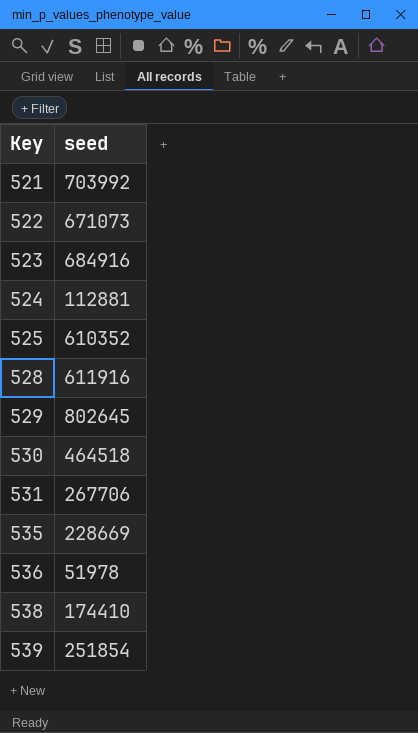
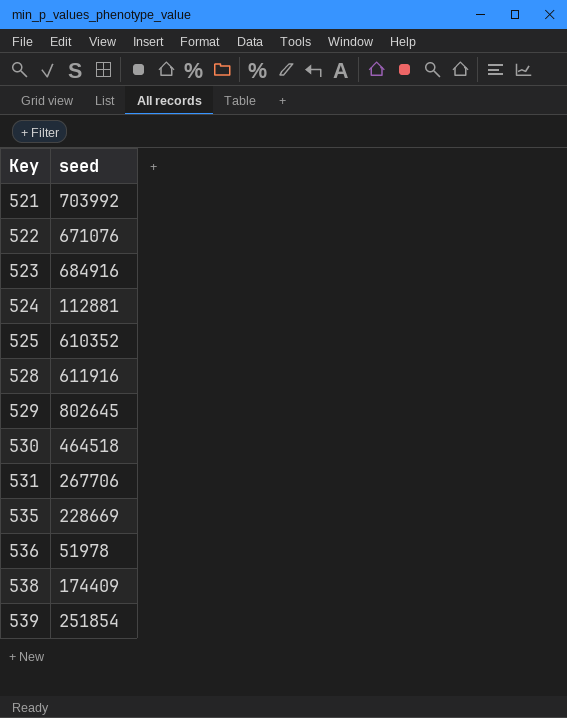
522 | seed: 671073 -> 671076
538 | seed: 174410 -> 174409

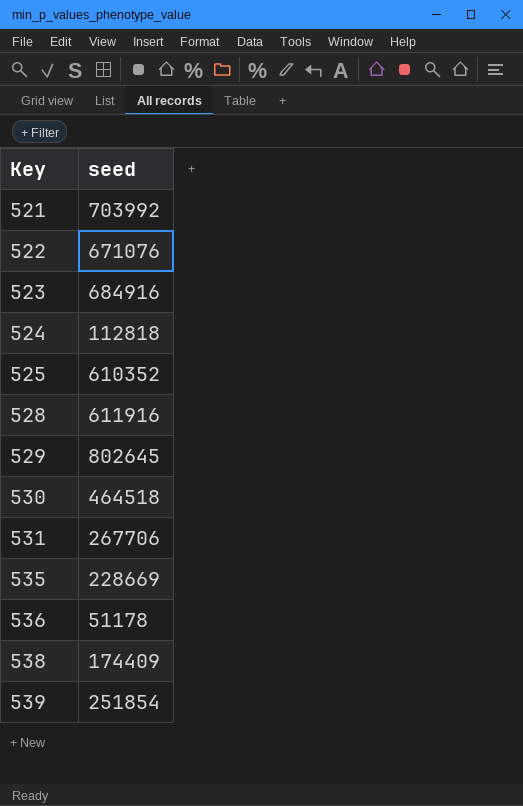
524 | seed: 112881 -> 112818
536 | seed: 51978 -> 51178

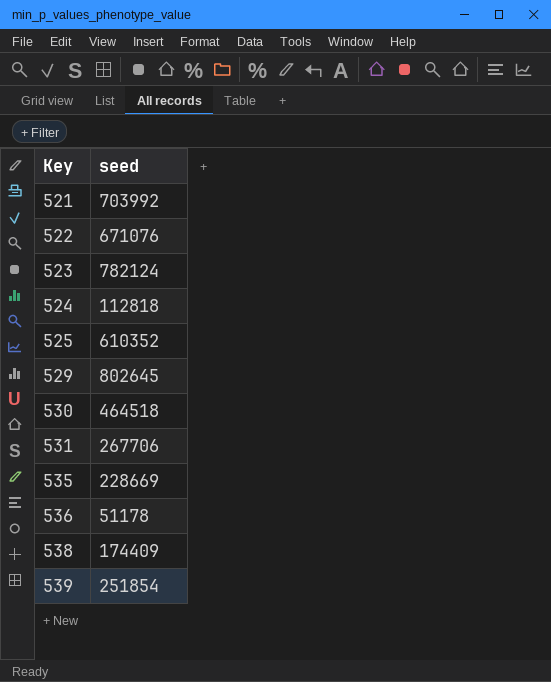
row 528: 611916 -> none
523 | seed: 684916 -> 782124

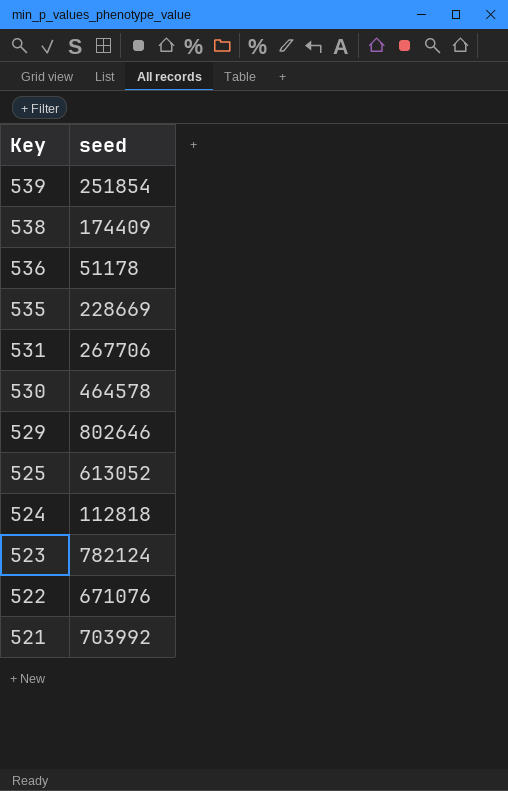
row order: Key ascending -> Key descending
530 | seed: 464518 -> 464578
529 | seed: 802645 -> 802646
525 | seed: 610352 -> 613052

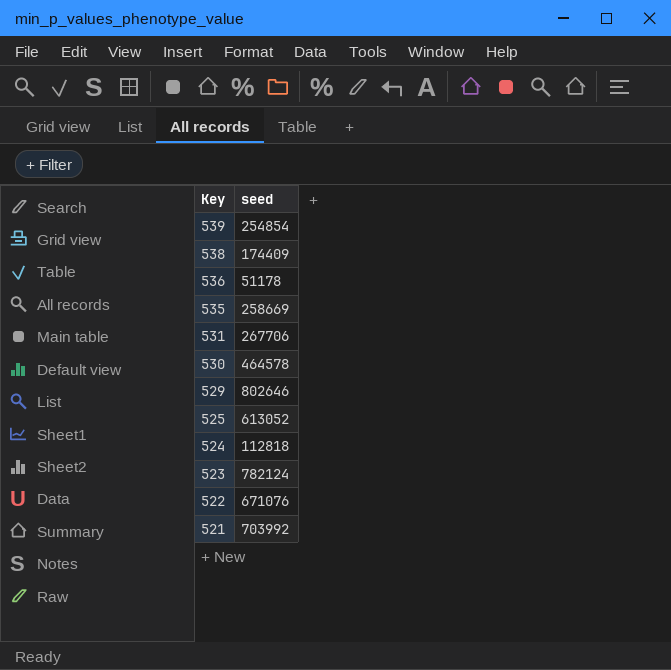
539 | seed: 251854 -> 254854
535 | seed: 228669 -> 258669

